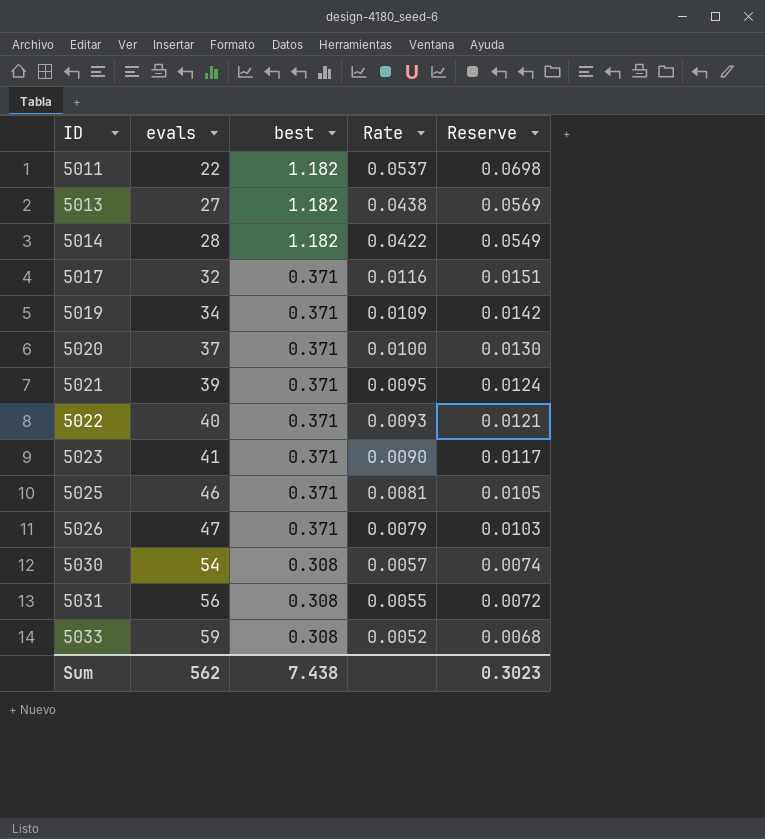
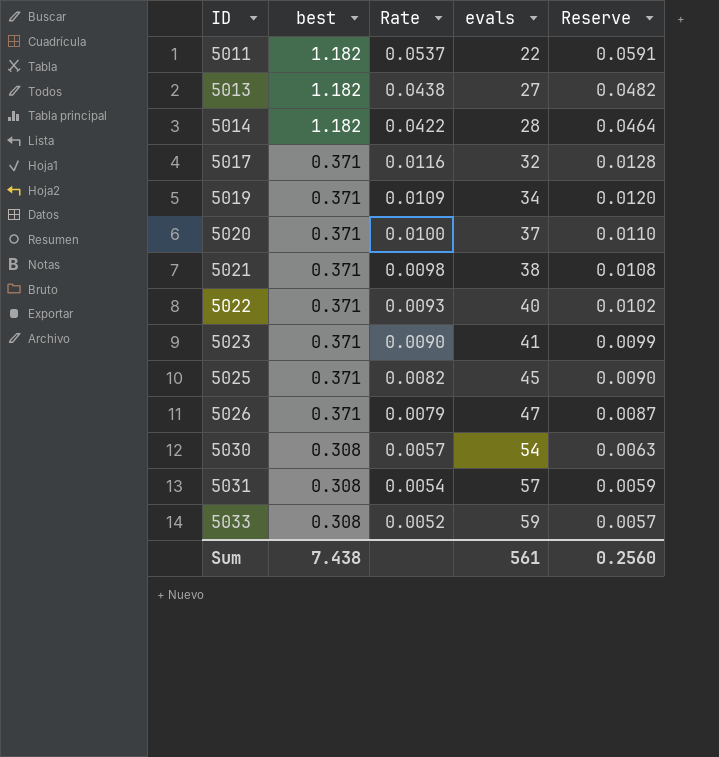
column evals | position: 2 -> 4
column Reserve | formula: [Rate] * 1.3 -> [Rate] * 1.1
5021 | Rate: 0.0095 -> 0.0098
5021 | evals: 39 -> 38
5025 | Rate: 0.0081 -> 0.0082
5025 | evals: 46 -> 45
5031 | Rate: 0.0055 -> 0.0054
5031 | evals: 56 -> 57
Sum | evals: 562 -> 561
Sum | Reserve: 0.3023 -> 0.2560

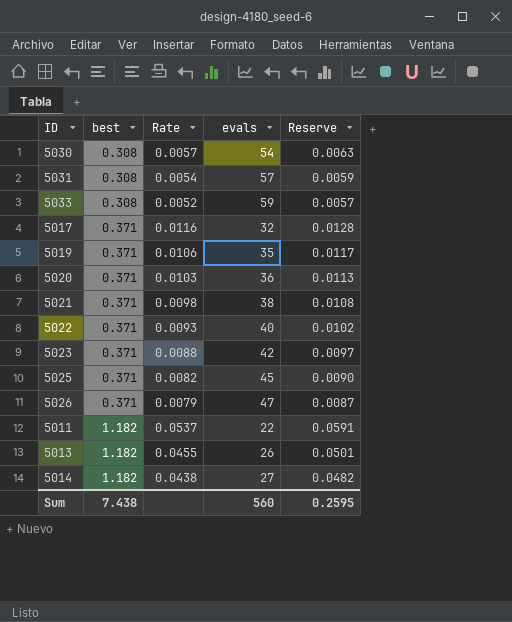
row order: ID ascending -> best ascending
5019 | Rate: 0.0109 -> 0.0106
5019 | evals: 34 -> 35
5019 | Reserve: 0.0120 -> 0.0117
5020 | Rate: 0.0100 -> 0.0103
5020 | evals: 37 -> 36
5020 | Reserve: 0.0110 -> 0.0113
5023 | Rate: 0.0090 -> 0.0088
5023 | evals: 41 -> 42
5023 | Reserve: 0.0099 -> 0.0097
5013 | Rate: 0.0438 -> 0.0455
5013 | evals: 27 -> 26
5013 | Reserve: 0.0482 -> 0.0501
5014 | Rate: 0.0422 -> 0.0438
5014 | evals: 28 -> 27
5014 | Reserve: 0.0464 -> 0.0482
Sum | evals: 561 -> 560
Sum | Reserve: 0.2560 -> 0.2595

